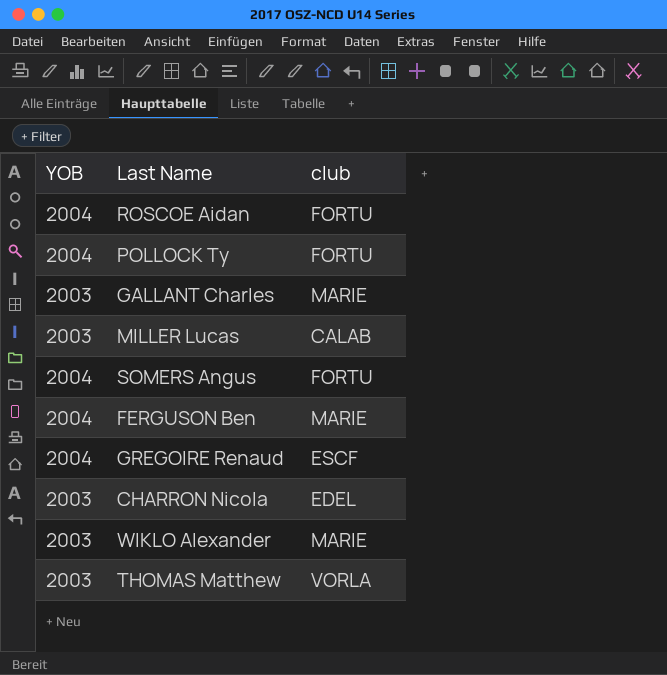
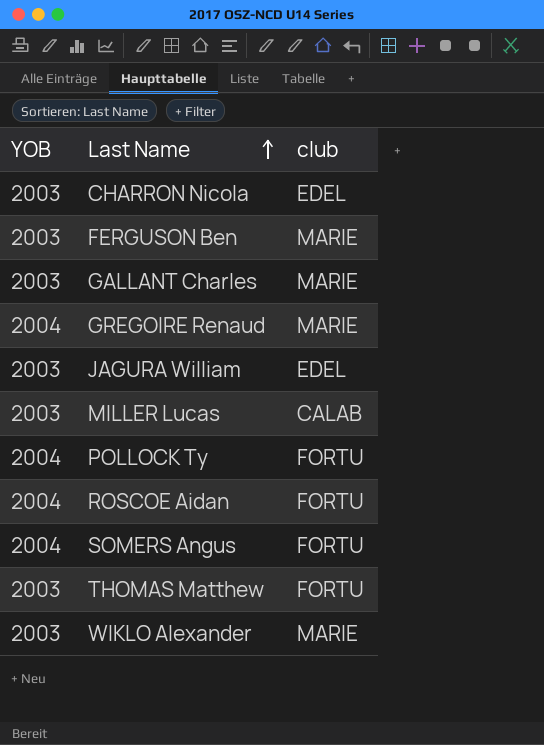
row order: none -> Last Name ascending
FERGUSON Ben | YOB: 2004 -> 2003
GREGOIRE Renaud | club: ESCF -> MARIE
row JAGURA William: none -> 2003 | EDEL
THOMAS Matthew | club: VORLA -> FORTU

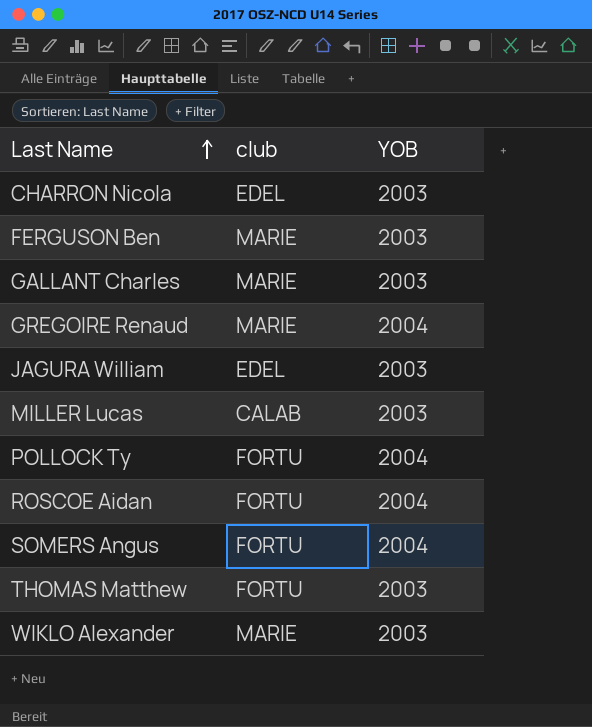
column YOB | position: 1 -> 3

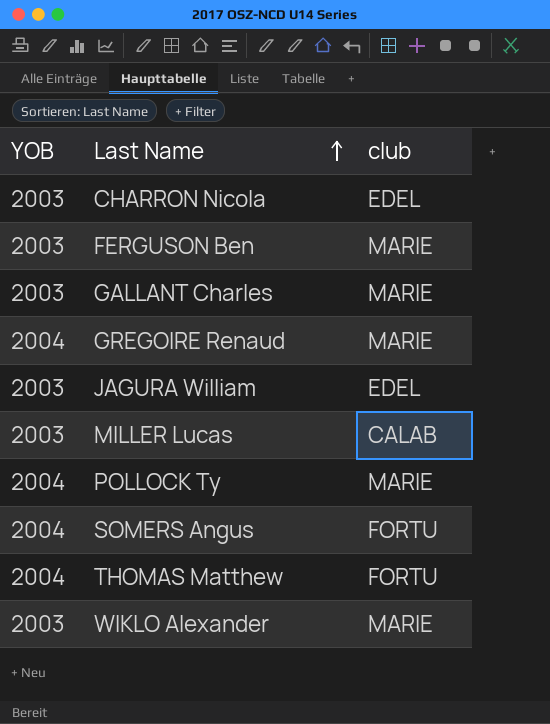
column YOB | position: 3 -> 1
row ROSCOE Aidan: FORTU | 2004 -> none
POLLOCK Ty | club: FORTU -> MARIE
THOMAS Matthew | YOB: 2003 -> 2004

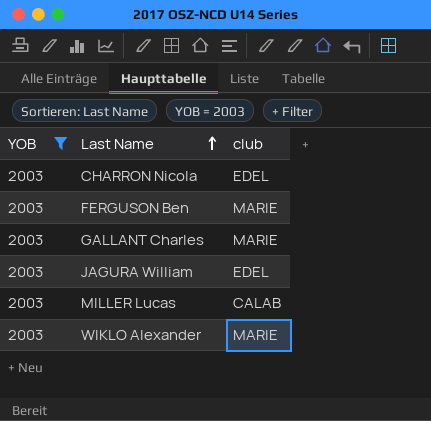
filter: none -> YOB = 2003

